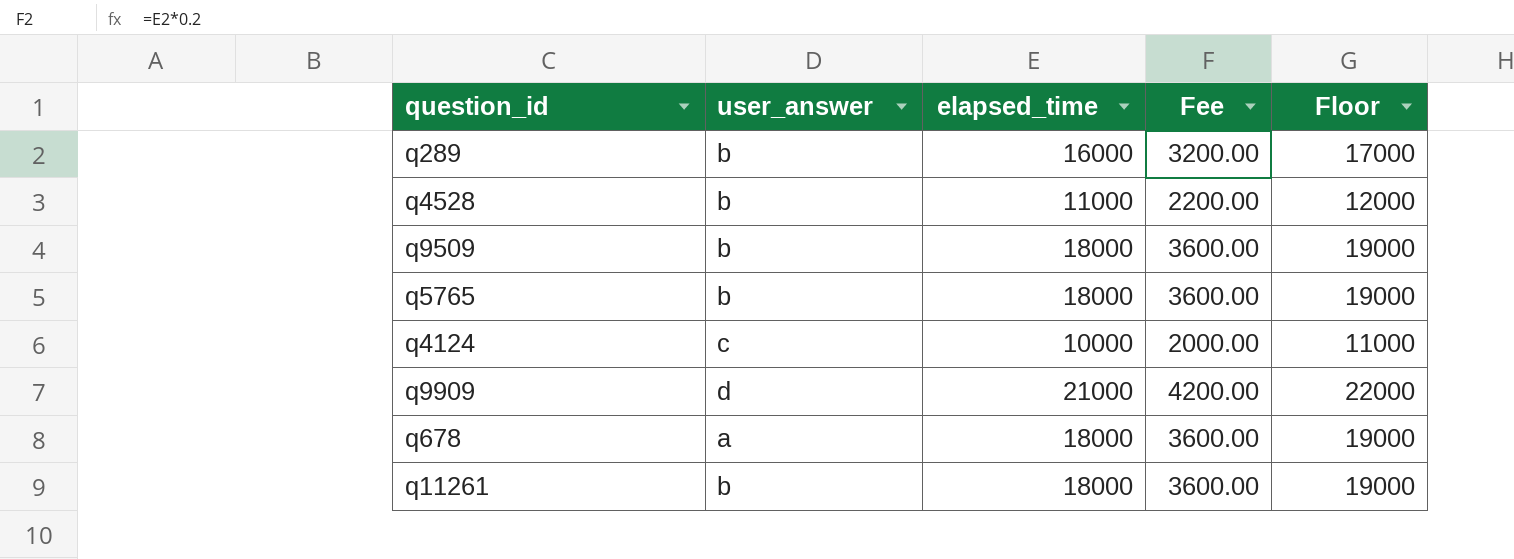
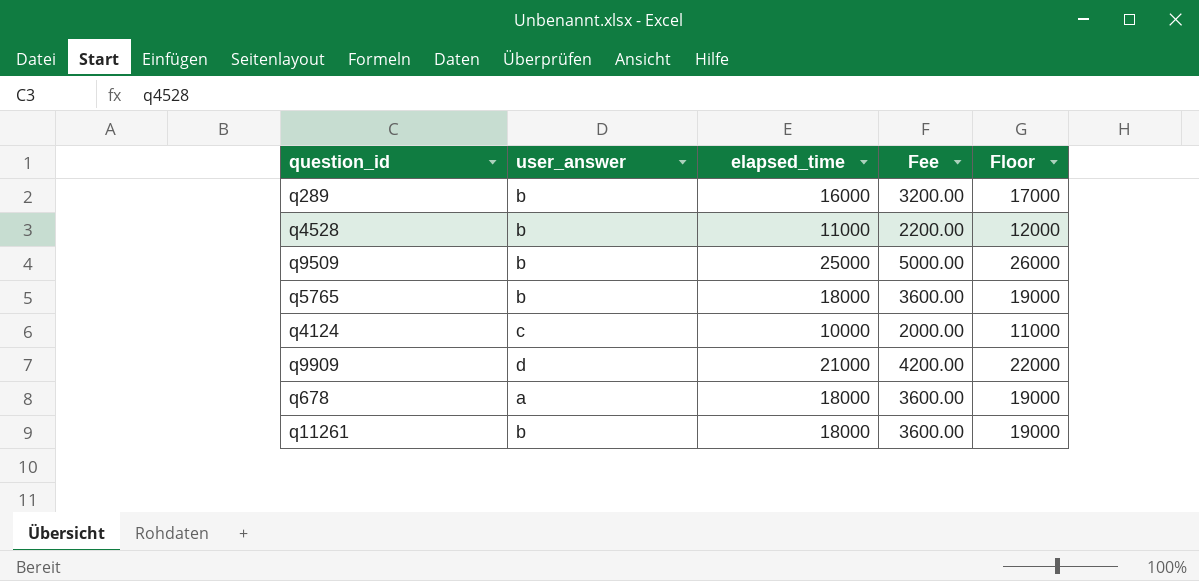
q9509 | elapsed_time: 18000 -> 25000
q9509 | Fee: 3600.00 -> 5000.00
q9509 | Floor: 19000 -> 26000

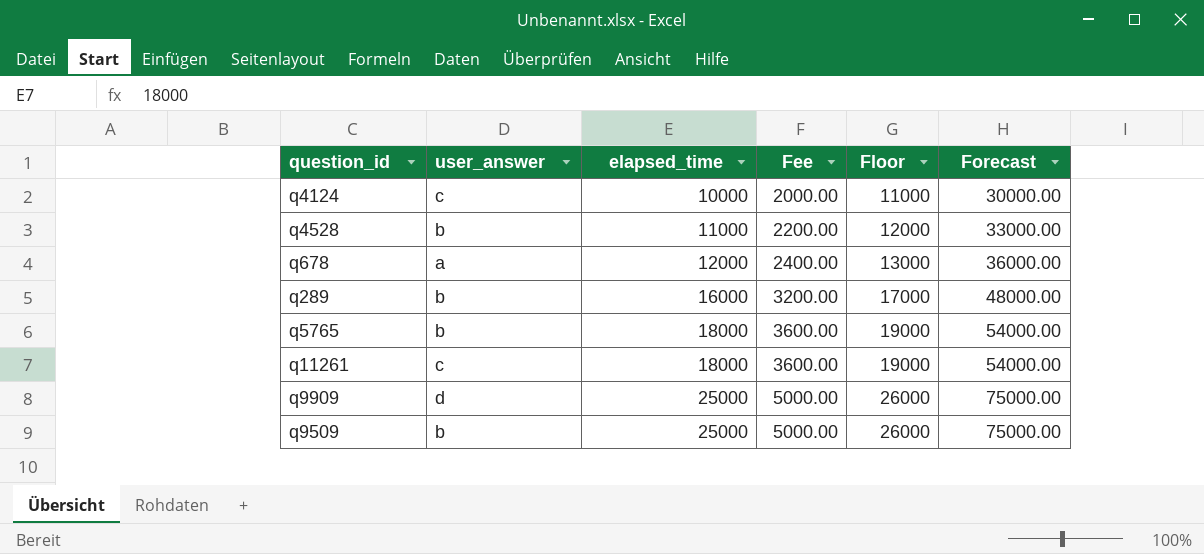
row order: none -> elapsed_time ascending
column Forecast | formula: none -> [elapsed_time] * 3
q678 | elapsed_time: 18000 -> 12000
q678 | Fee: 3600.00 -> 2400.00
q678 | Floor: 19000 -> 13000
q11261 | user_answer: b -> c
q9909 | elapsed_time: 21000 -> 25000
q9909 | Fee: 4200.00 -> 5000.00
q9909 | Floor: 22000 -> 26000

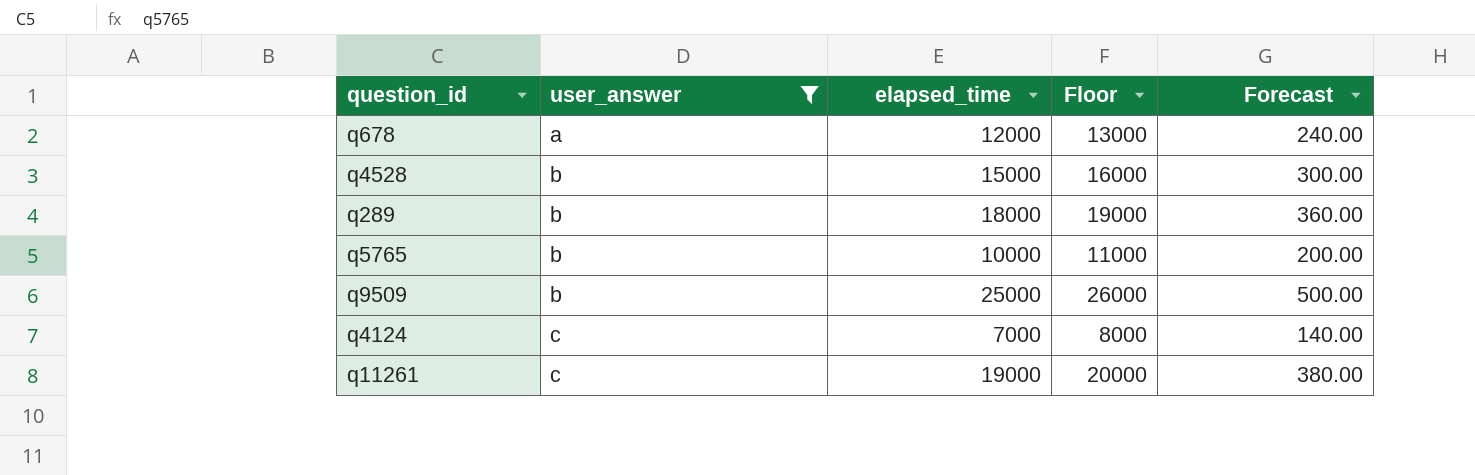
filter: none -> user_answer != d
row order: elapsed_time ascending -> user_answer ascending
column Fee | formula: [elapsed_time] * 0.2 -> none
column Forecast | formula: [elapsed_time] * 3 -> [elapsed_time] * 0.02
q4528 | elapsed_time: 11000 -> 15000
q4528 | Floor: 12000 -> 16000
q289 | elapsed_time: 16000 -> 18000
q289 | Floor: 17000 -> 19000
q5765 | elapsed_time: 18000 -> 10000
q5765 | Floor: 19000 -> 11000
q4124 | elapsed_time: 10000 -> 7000
q4124 | Floor: 11000 -> 8000
q11261 | elapsed_time: 18000 -> 19000
q11261 | Floor: 19000 -> 20000

